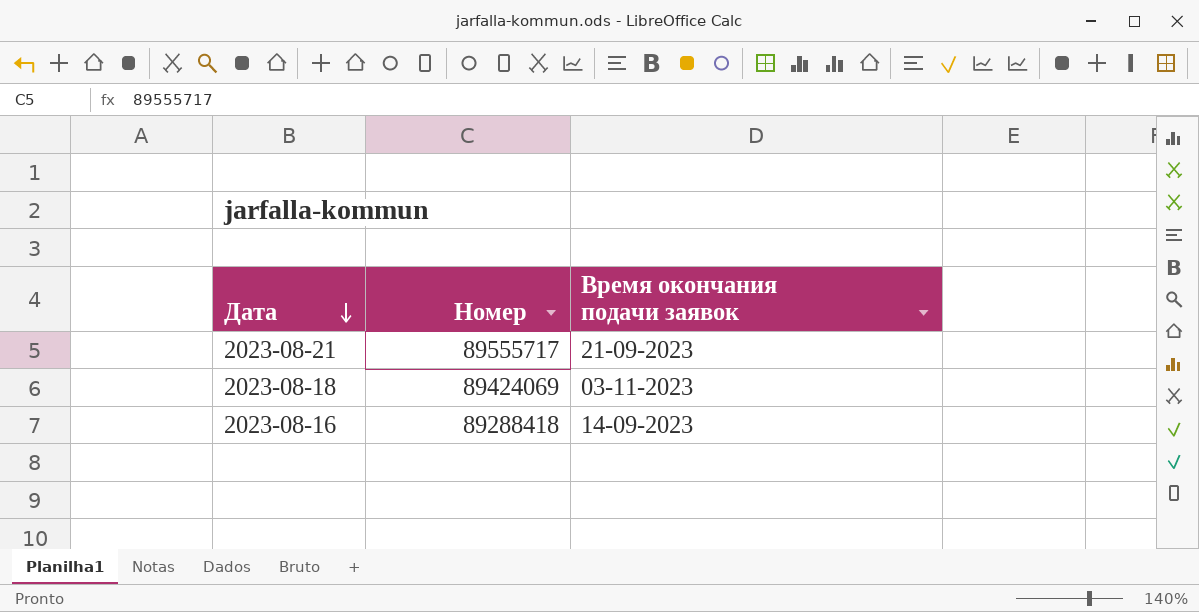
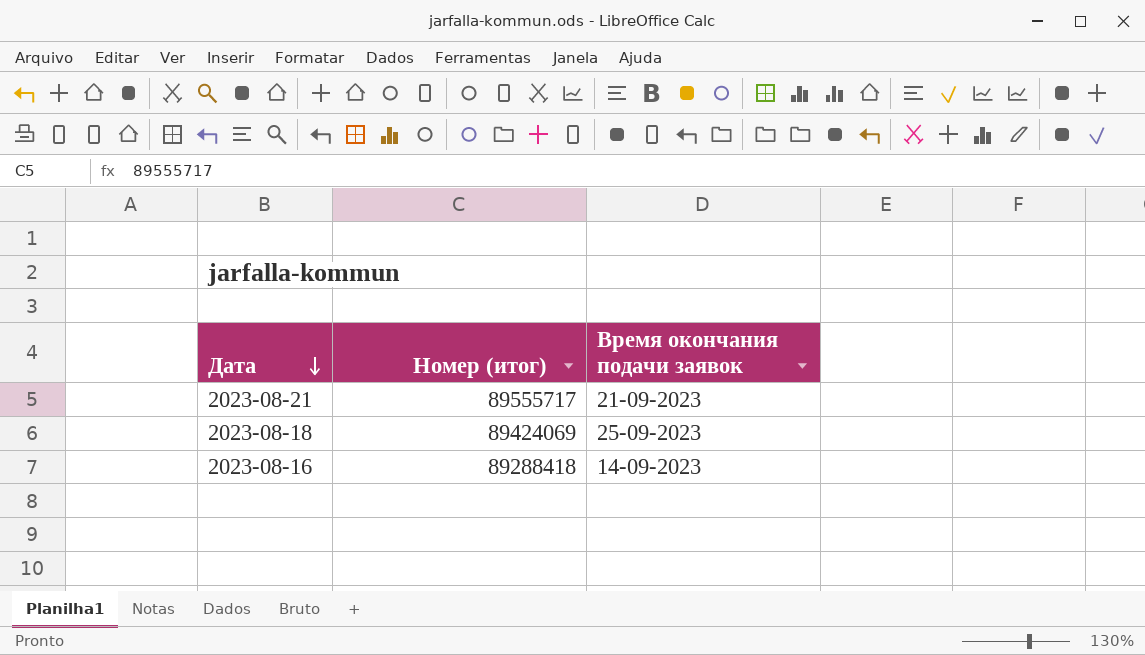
column name: Номер -> Номер (итог)
2023-08-18 | Время окончания подачи заявок: 03-11-2023 -> 25-09-2023

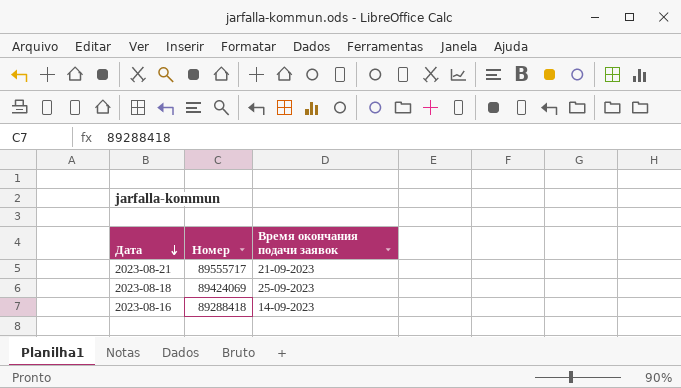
column name: Номер (итог) -> Номер

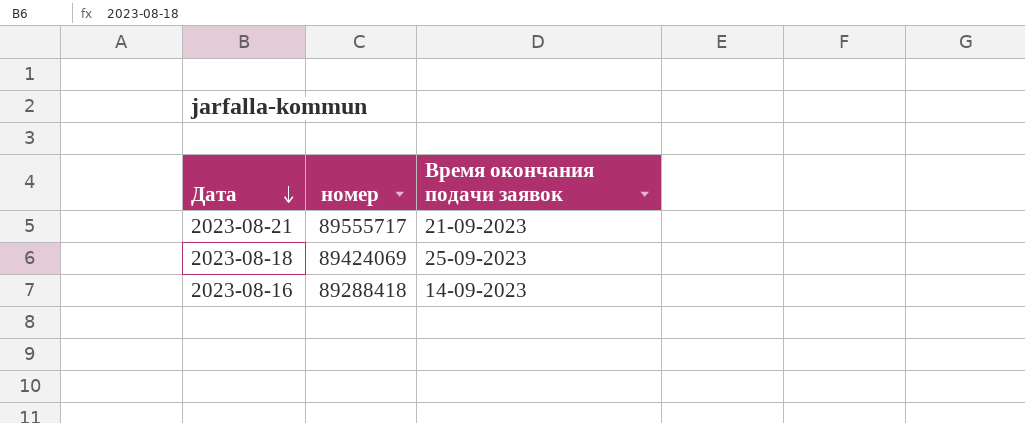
column name: Номер -> номер

